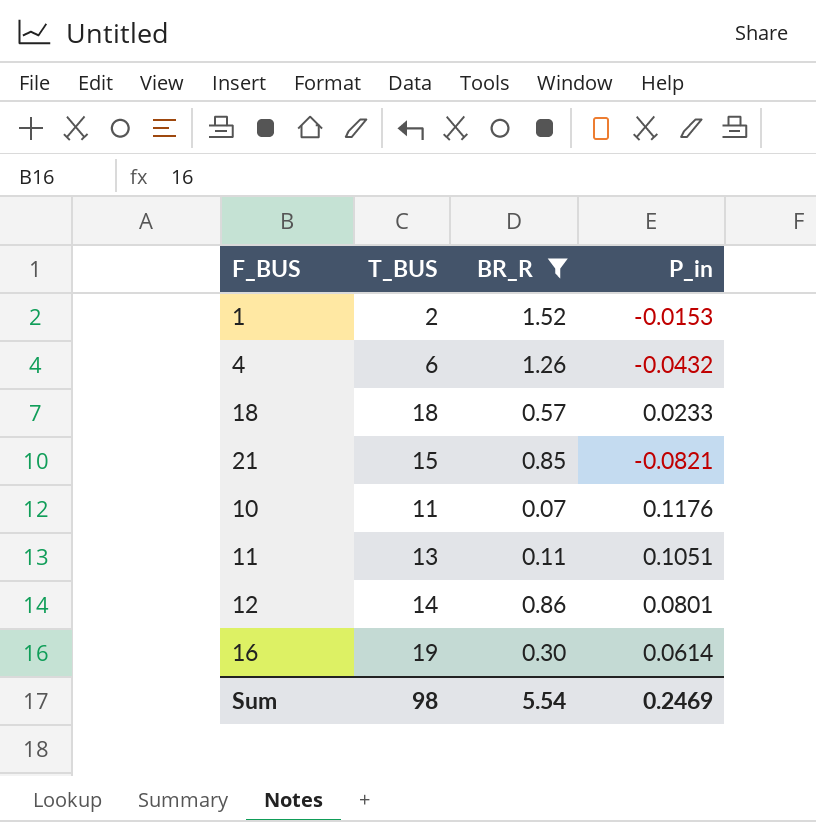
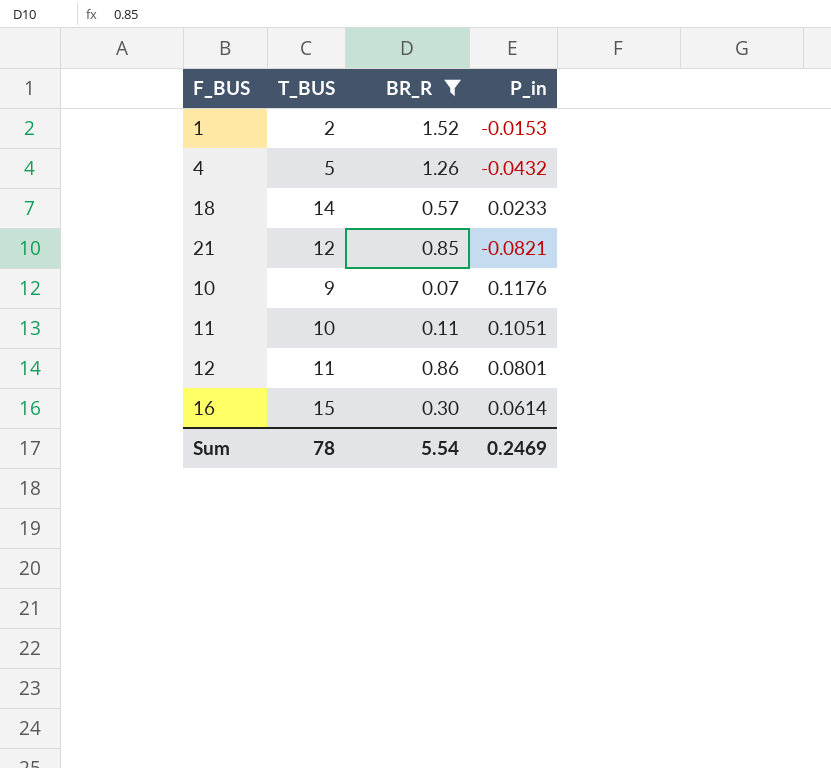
4 | T_BUS: 6 -> 5
18 | T_BUS: 18 -> 14
21 | T_BUS: 15 -> 12
10 | T_BUS: 11 -> 9
11 | T_BUS: 13 -> 10
12 | T_BUS: 14 -> 11
16 | T_BUS: 19 -> 15
Sum | T_BUS: 98 -> 78

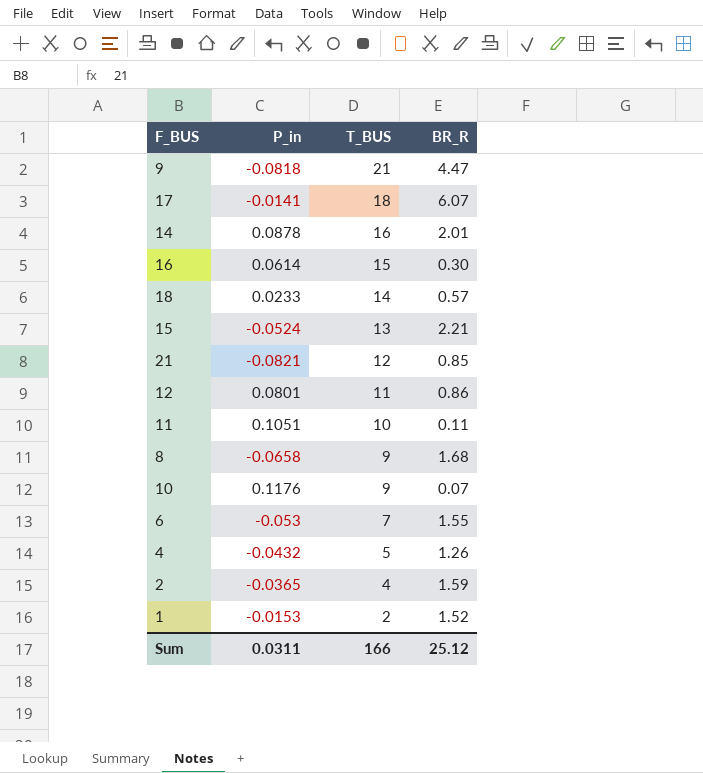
filter: BR_R <= 1.52 -> none
row order: none -> T_BUS descending
column P_in | position: 4 -> 2
Sum | P_in: 0.2469 -> 0.0311
Sum | T_BUS: 78 -> 166
Sum | BR_R: 5.54 -> 25.12

